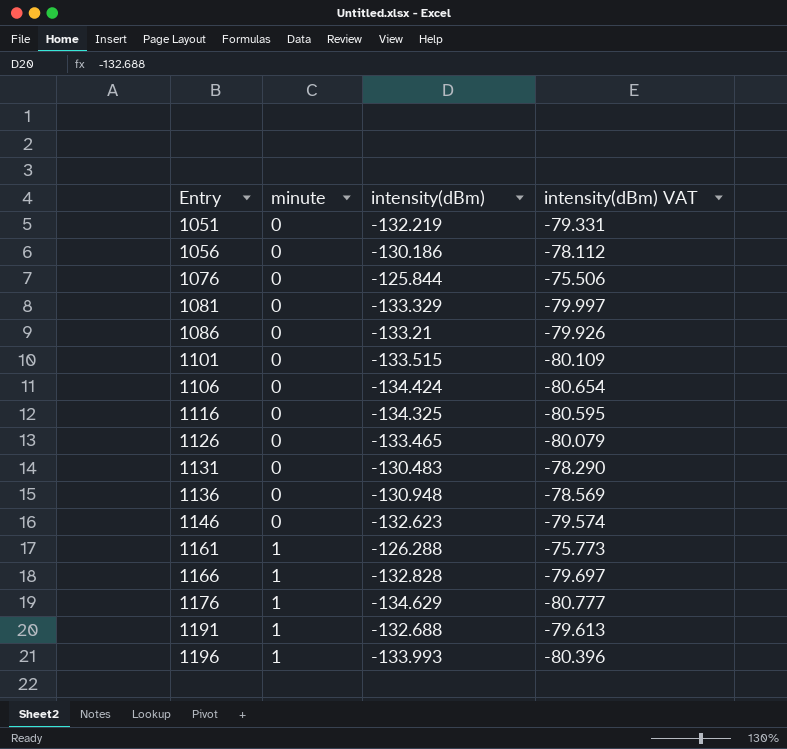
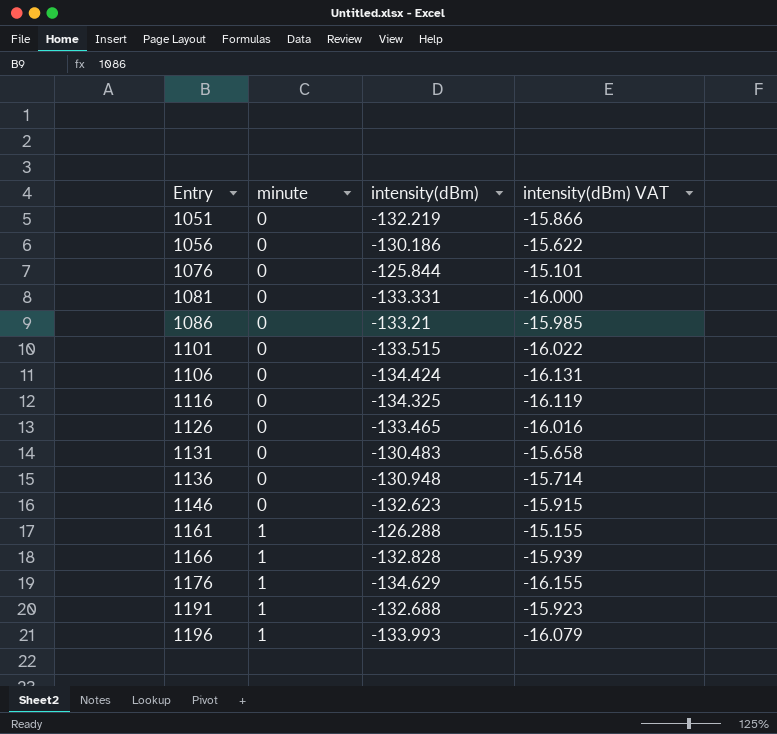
column intensity(dBm) VAT | formula: [intensity(dBm)] * 0.6 -> [intensity(dBm)] * 0.12
1081 | intensity(dBm): -133.329 -> -133.331

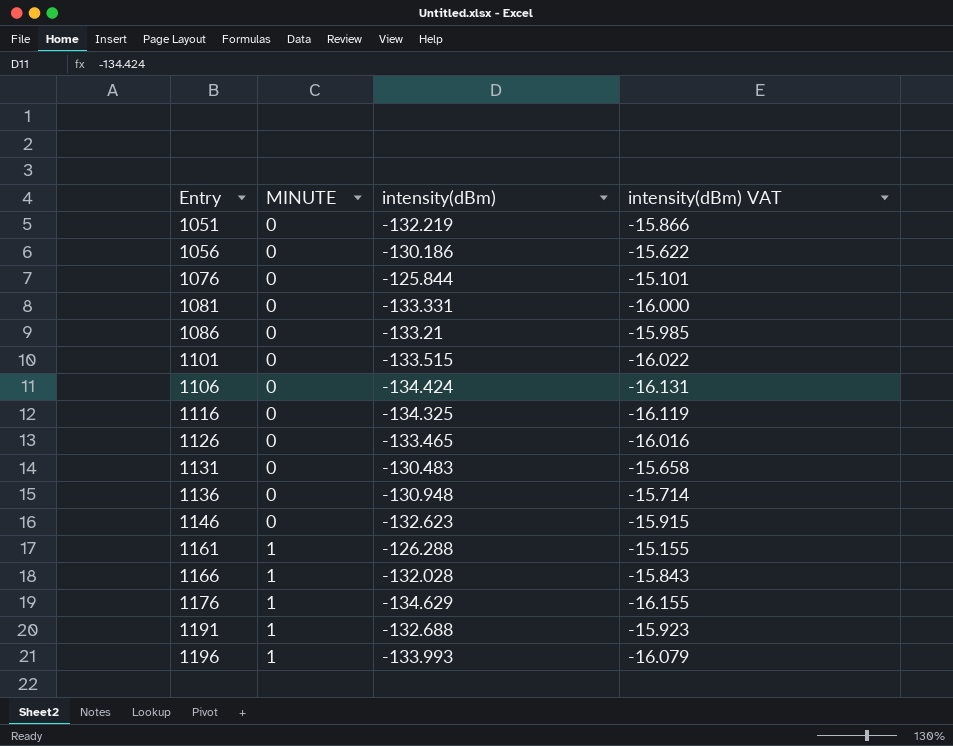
column name: minute -> MINUTE
1166 | intensity(dBm): -132.828 -> -132.028
1166 | intensity(dBm) VAT: -15.939 -> -15.843

